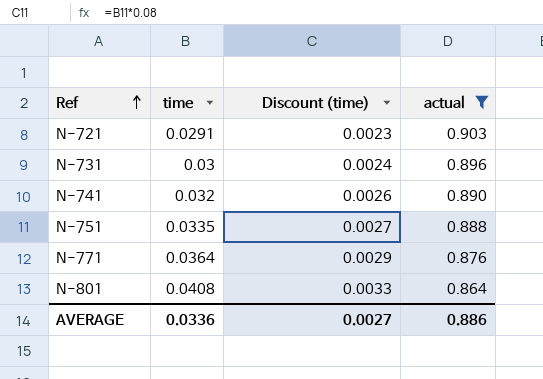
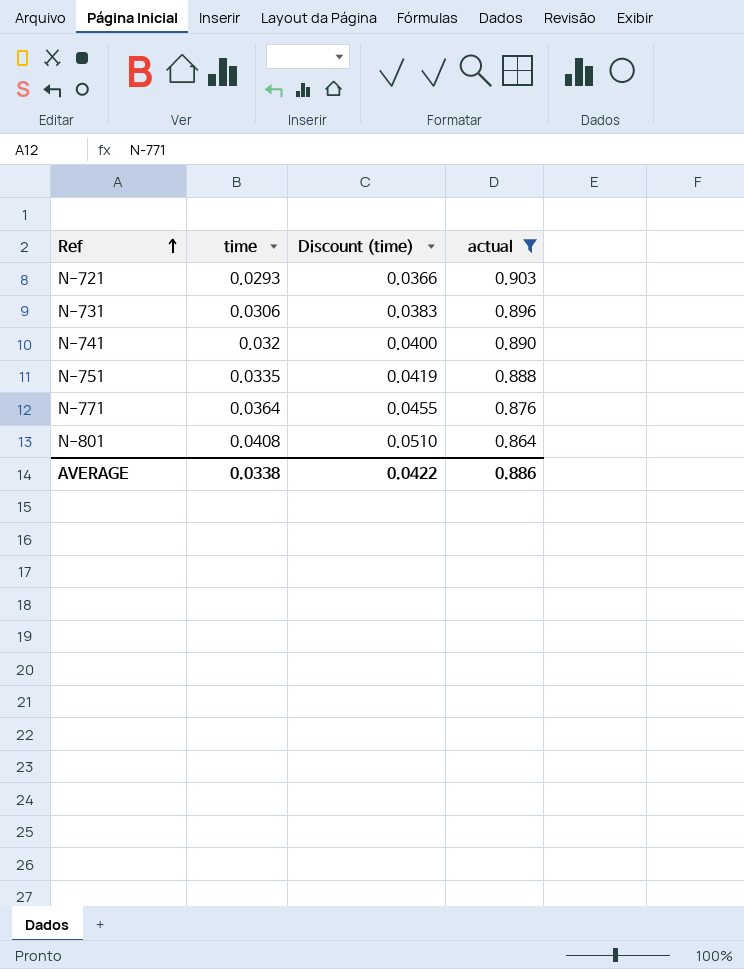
column Discount (time) | formula: [time] * 0.08 -> [time] * 1.25
N-721 | time: 0.0291 -> 0.0293
N-731 | time: 0.03 -> 0.0306
AVERAGE | time: 0.0336 -> 0.0338
AVERAGE | Discount (time): 0.0027 -> 0.0422

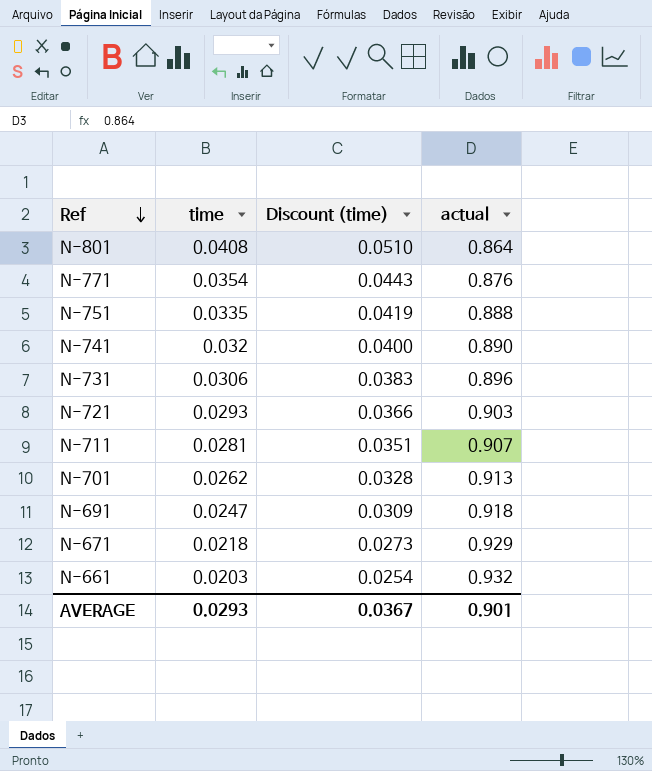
filter: actual <= 0.903 -> none
row order: Ref ascending -> Ref descending
N-771 | time: 0.0364 -> 0.0354
N-771 | Discount (time): 0.0455 -> 0.0443
AVERAGE | time: 0.0338 -> 0.0293
AVERAGE | Discount (time): 0.0422 -> 0.0367
AVERAGE | actual: 0.886 -> 0.901

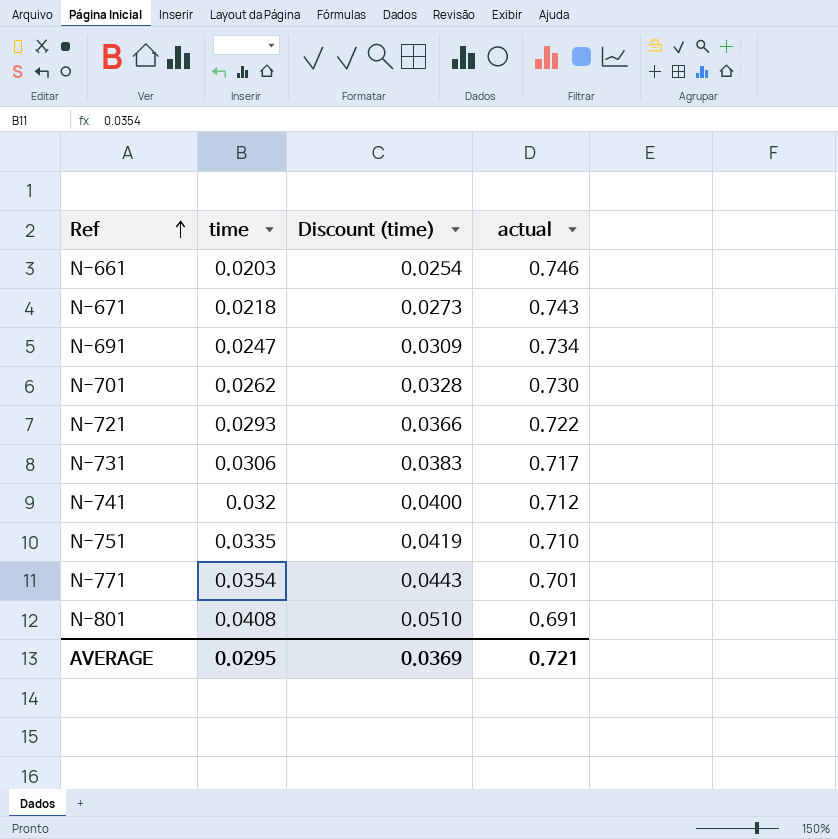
row order: Ref descending -> Ref ascending
row N-711: 0.0281 | 0.0351 | 0.907 -> none
N-661 | actual: 0.932 -> 0.746
N-671 | actual: 0.929 -> 0.743
N-691 | actual: 0.918 -> 0.734
N-701 | actual: 0.913 -> 0.730
N-721 | actual: 0.903 -> 0.722
N-731 | actual: 0.896 -> 0.717
N-741 | actual: 0.890 -> 0.712
N-751 | actual: 0.888 -> 0.710
N-771 | actual: 0.876 -> 0.701
N-801 | actual: 0.864 -> 0.691
AVERAGE | time: 0.0293 -> 0.0295
AVERAGE | Discount (time): 0.0367 -> 0.0369
AVERAGE | actual: 0.901 -> 0.721

